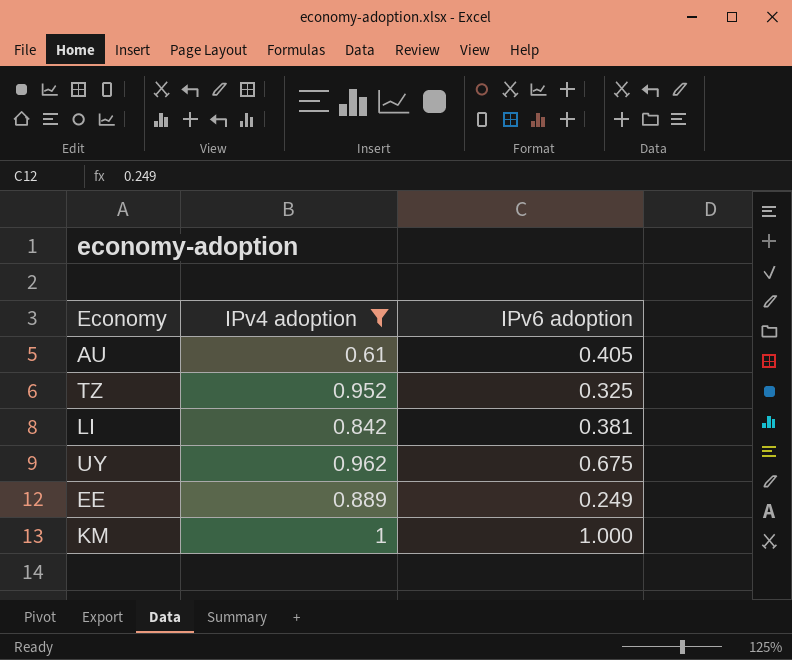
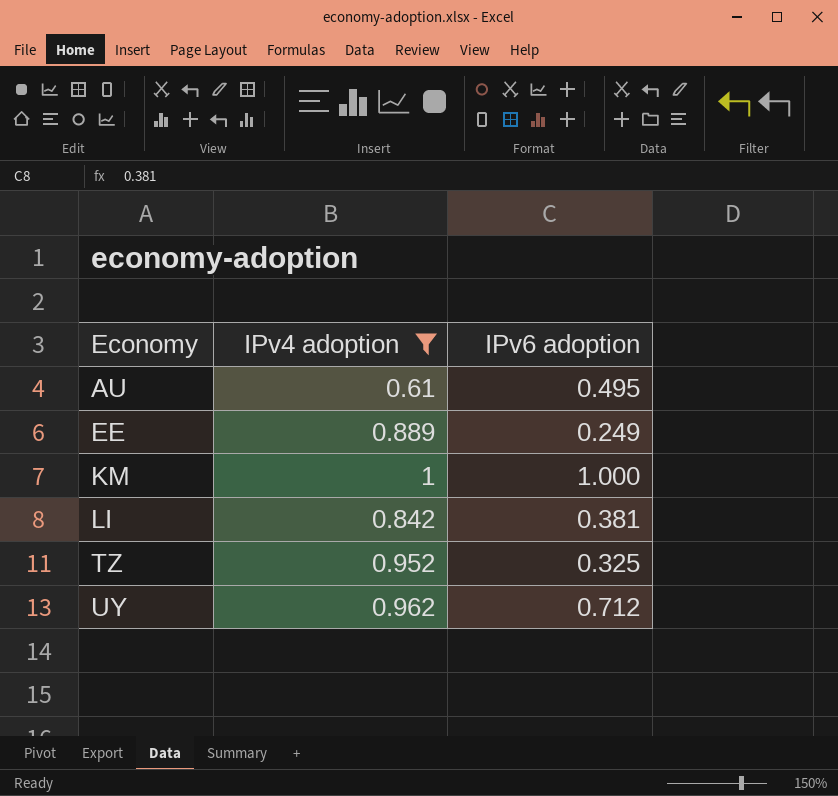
row order: none -> Economy ascending
AU | IPv6 adoption: 0.405 -> 0.495
UY | IPv6 adoption: 0.675 -> 0.712

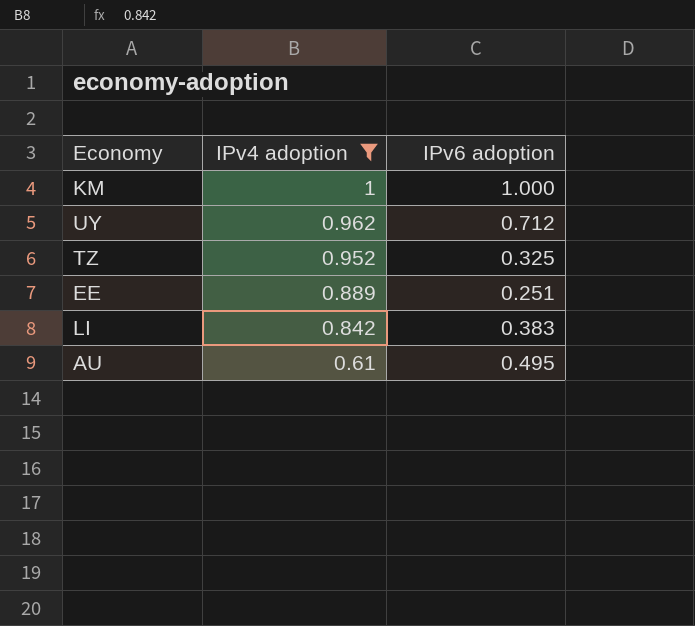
row order: Economy ascending -> IPv4 adoption descending
EE | IPv6 adoption: 0.249 -> 0.251
LI | IPv6 adoption: 0.381 -> 0.383

